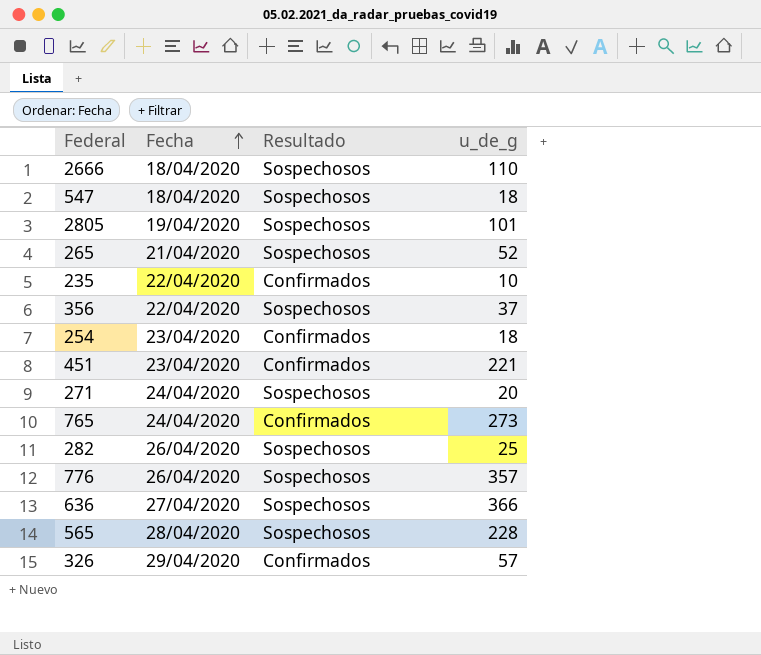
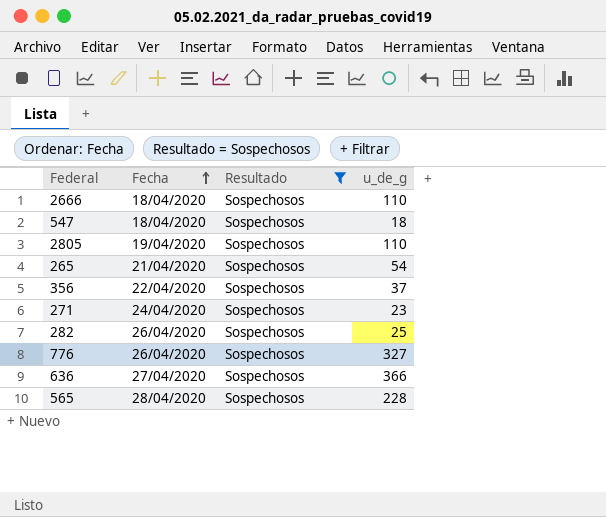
filter: none -> Resultado = Sospechosos
2805 | u_de_g: 101 -> 110
265 | u_de_g: 52 -> 54
271 | u_de_g: 20 -> 23
776 | u_de_g: 357 -> 327

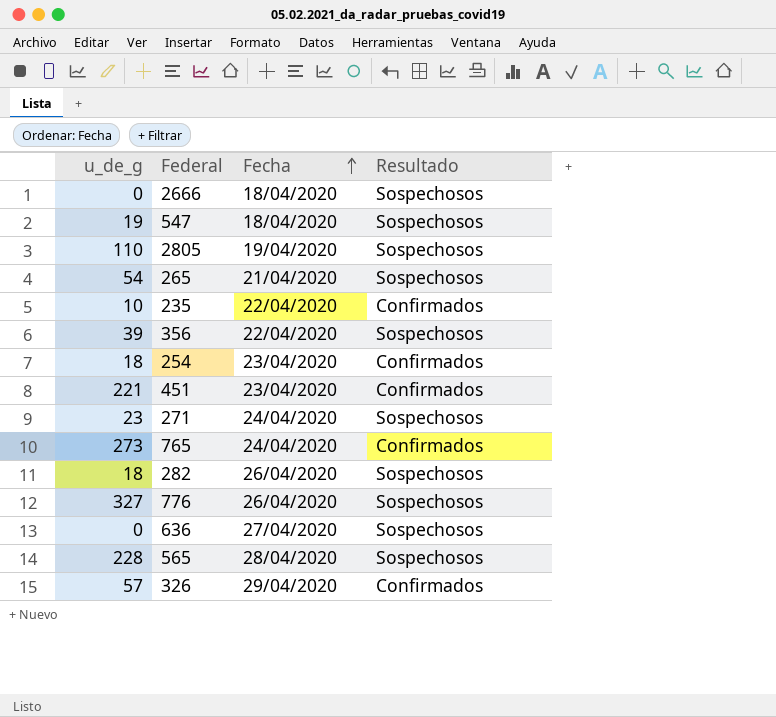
filter: Resultado = Sospechosos -> none
column u_de_g | position: 4 -> 1
2666 | u_de_g: 110 -> 0
547 | u_de_g: 18 -> 19
356 | u_de_g: 37 -> 39
282 | u_de_g: 25 -> 18
636 | u_de_g: 366 -> 0

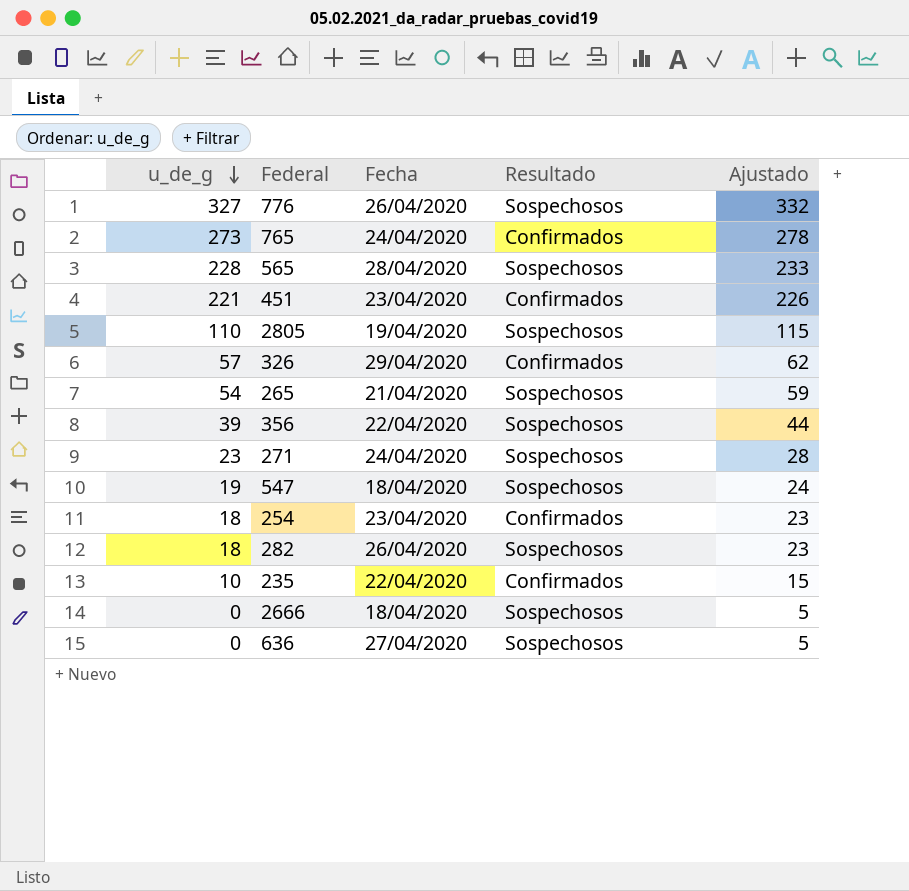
row order: Fecha ascending -> u_de_g descending
column Ajustado | formula: none -> [u_de_g] + 5

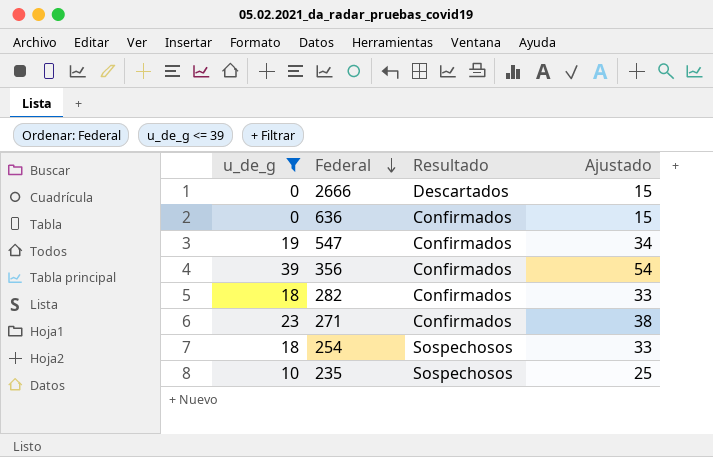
filter: none -> u_de_g <= 39
row order: u_de_g descending -> Federal descending
column Fecha | position: 3 -> none
column Ajustado | formula: [u_de_g] + 5 -> [u_de_g] + 15
2666 | Resultado: Sospechosos -> Descartados
636 | Resultado: Sospechosos -> Confirmados
547 | Resultado: Sospechosos -> Confirmados
356 | Resultado: Sospechosos -> Confirmados
282 | Resultado: Sospechosos -> Confirmados
271 | Resultado: Sospechosos -> Confirmados
254 | Resultado: Confirmados -> Sospechosos
235 | Resultado: Confirmados -> Sospechosos

